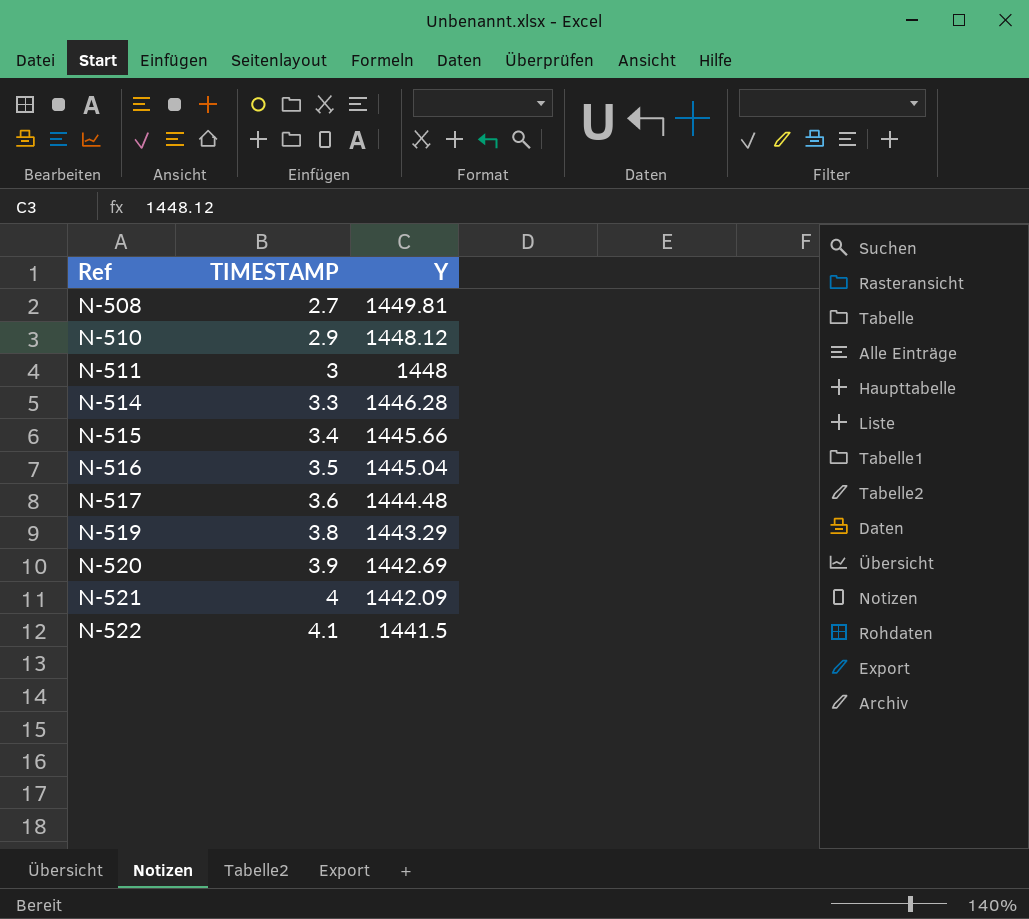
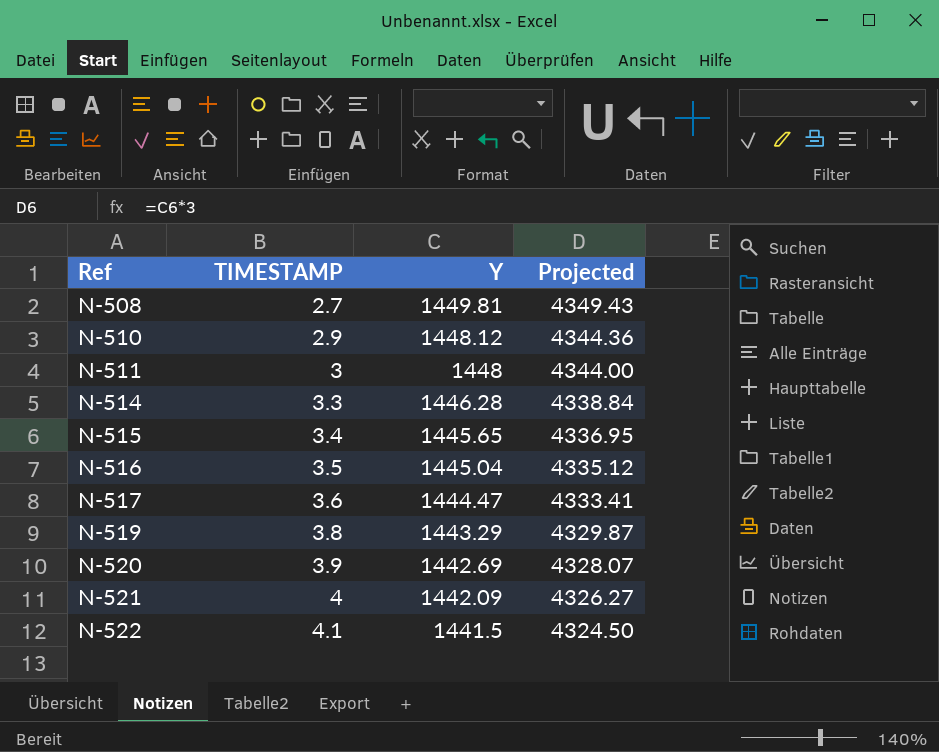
column Projected | formula: none -> [Y] * 3
N-515 | Y: 1445.66 -> 1445.65
N-517 | Y: 1444.48 -> 1444.47

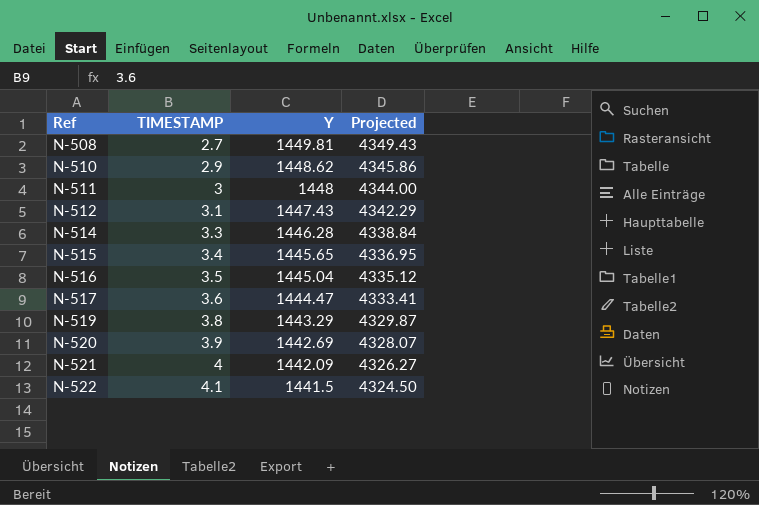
N-510 | Y: 1448.12 -> 1448.62
N-510 | Projected: 4344.36 -> 4345.86
row N-512: none -> 3.1 | 1447.43 | 4342.29

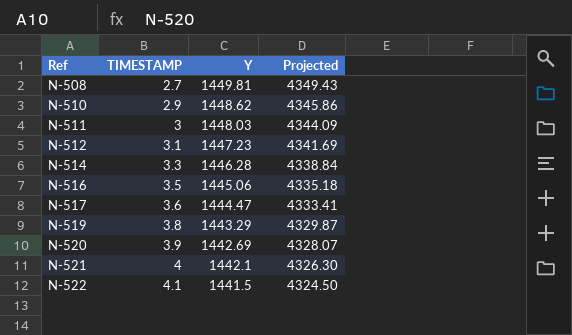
row N-515: 3.4 | 1445.65 | 4336.95 -> none
N-511 | Y: 1448 -> 1448.03
N-511 | Projected: 4344.00 -> 4344.09
N-512 | Y: 1447.43 -> 1447.23
N-512 | Projected: 4342.29 -> 4341.69
N-516 | Y: 1445.04 -> 1445.06
N-516 | Projected: 4335.12 -> 4335.18
N-521 | Y: 1442.09 -> 1442.1
N-521 | Projected: 4326.27 -> 4326.30

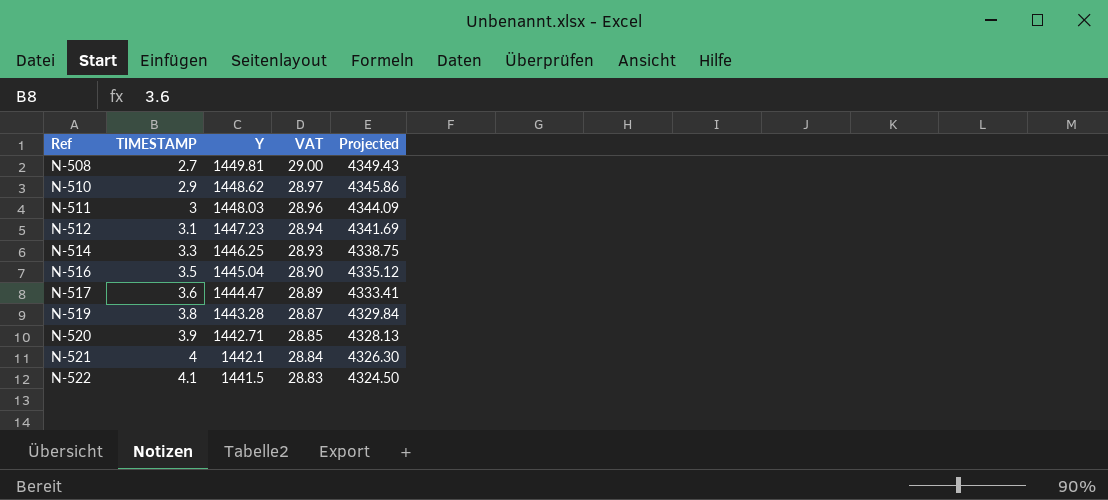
column VAT | formula: none -> [Y] * 0.02
N-514 | Y: 1446.28 -> 1446.25
N-514 | Projected: 4338.84 -> 4338.75
N-516 | Y: 1445.06 -> 1445.04
N-516 | Projected: 4335.18 -> 4335.12
N-519 | Y: 1443.29 -> 1443.28
N-519 | Projected: 4329.87 -> 4329.84
N-520 | Y: 1442.69 -> 1442.71
N-520 | Projected: 4328.07 -> 4328.13

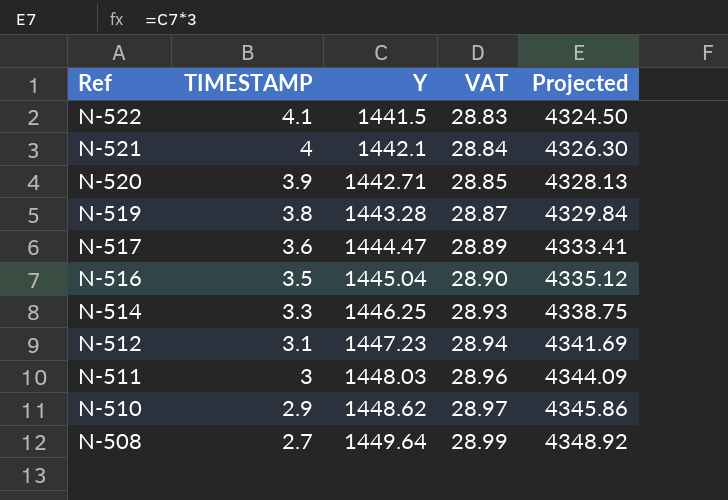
row order: Ref ascending -> Ref descending
N-508 | Y: 1449.81 -> 1449.64
N-508 | VAT: 29.00 -> 28.99
N-508 | Projected: 4349.43 -> 4348.92

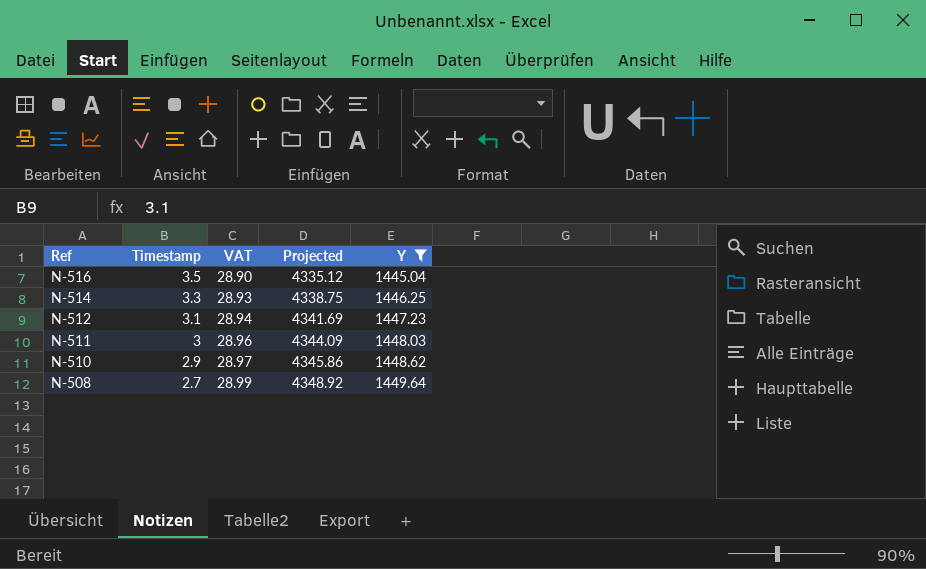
filter: none -> Y >= 1445.04
column name: TIMESTAMP -> Timestamp
column Y | position: 3 -> 5

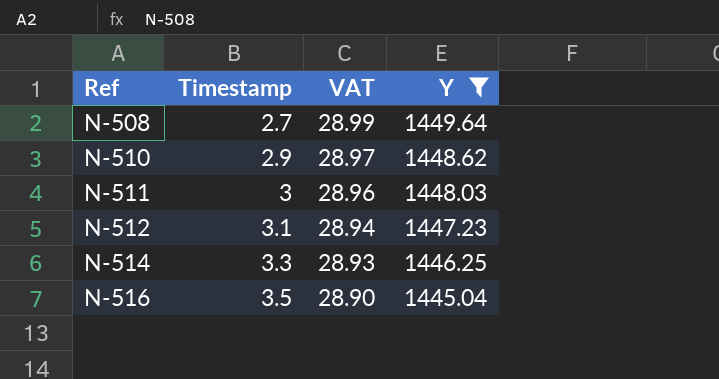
row order: Ref descending -> Ref ascending
column Projected | formula: [Y] * 3 -> none

